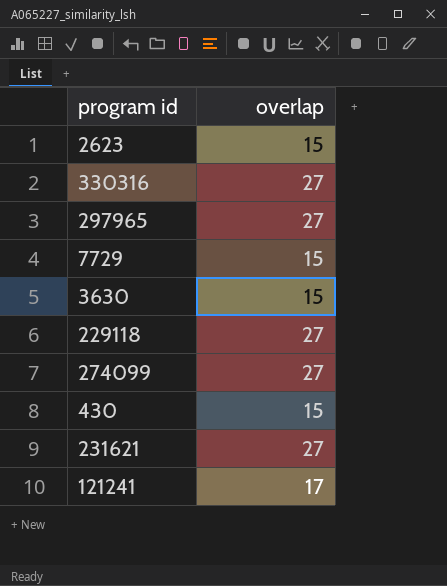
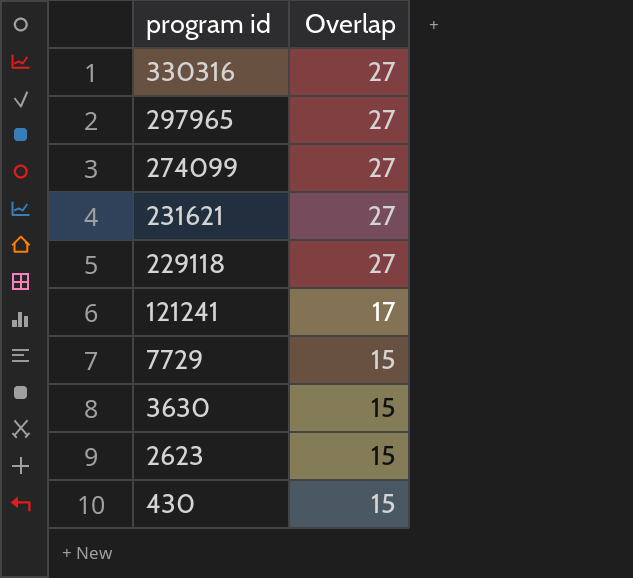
row order: none -> program id descending
column name: overlap -> Overlap

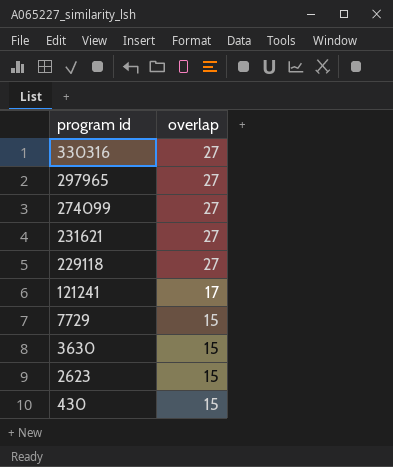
column name: Overlap -> overlap

